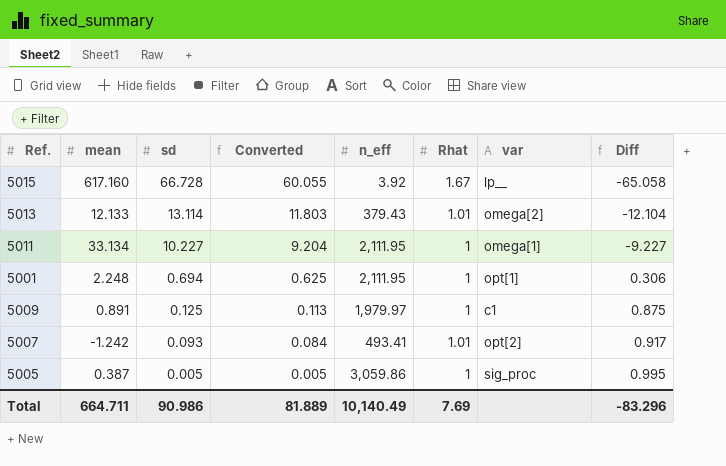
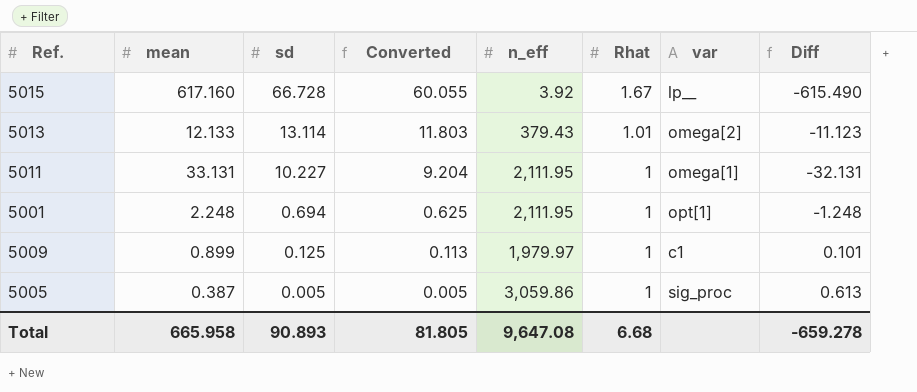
column Diff | formula: [Rhat] - [sd] -> [Rhat] - [mean]
row 5007: -1.242 | 0.093 | 0.084 | 493.41 | 1.01 | opt[2] | 0.917 -> none
5011 | mean: 33.134 -> 33.131
5009 | mean: 0.891 -> 0.899
Total | mean: 664.711 -> 665.958
Total | sd: 90.986 -> 90.893
Total | Converted: 81.889 -> 81.805
Total | n_eff: 10,140.49 -> 9,647.08
Total | Rhat: 7.69 -> 6.68
Total | Diff: -83.296 -> -659.278

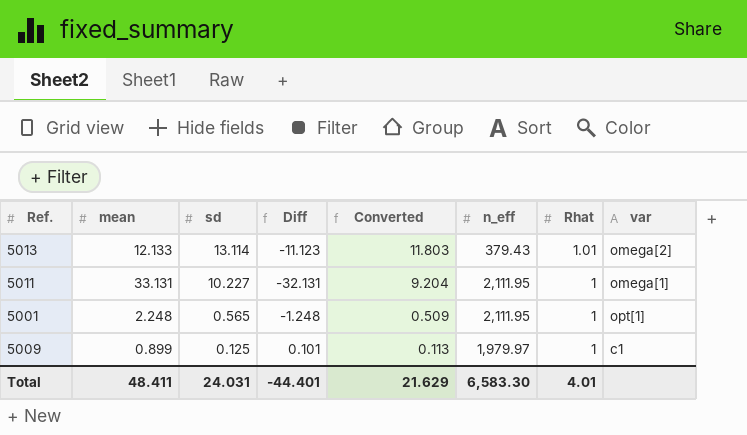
column Diff | position: 8 -> 4
row 5015: 617.160 | 66.728 | 60.055 | 3.92 | 1.67 | lp__ | -615.490 -> none
row 5005: 0.387 | 0.005 | 0.005 | 3,059.86 | 1 | sig_proc | 0.613 -> none
5001 | sd: 0.694 -> 0.565
5001 | Converted: 0.625 -> 0.509
Total | mean: 665.958 -> 48.411
Total | sd: 90.893 -> 24.031
Total | Diff: -659.278 -> -44.401
Total | Converted: 81.805 -> 21.629
Total | n_eff: 9,647.08 -> 6,583.30
Total | Rhat: 6.68 -> 4.01

